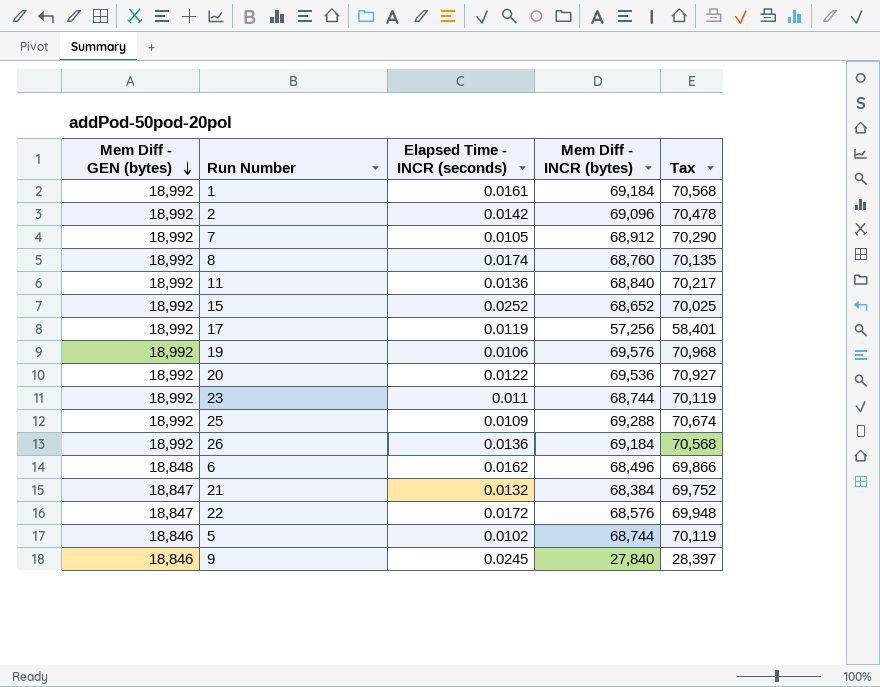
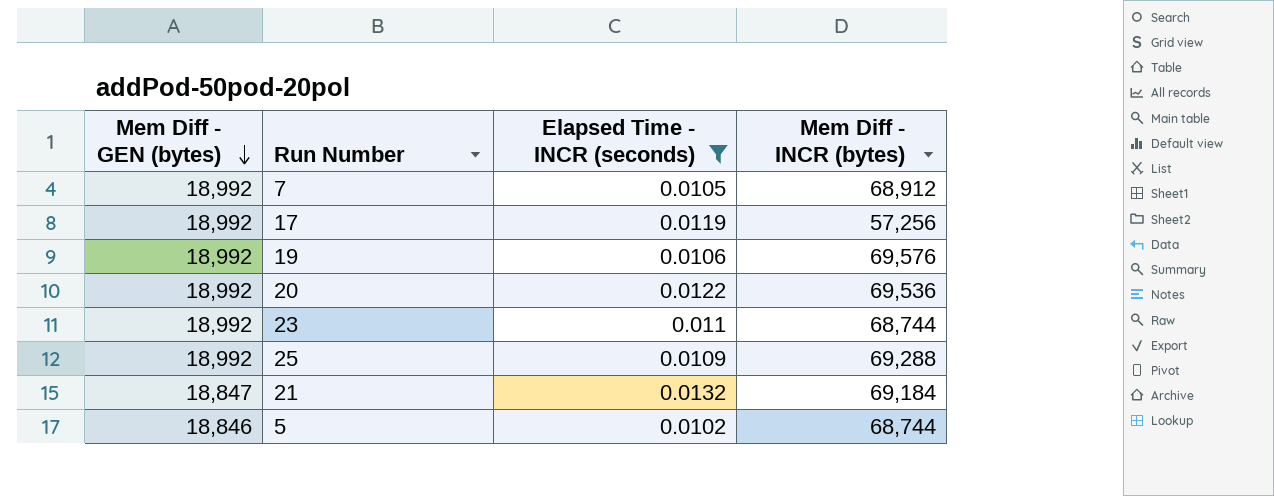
filter: none -> Elapsed Time - INCR (seconds) <= 0.0132
column Tax | formula: [Mem Diff - INCR (bytes)] * 1.02 -> none
21 | Mem Diff - INCR (bytes): 68,384 -> 69,184

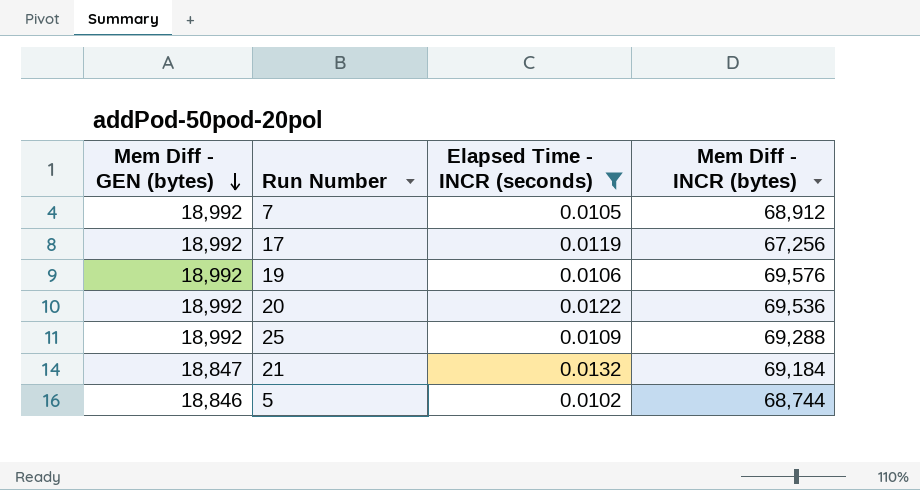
row 23: 18,992 | 0.011 | 68,744 -> none
17 | Mem Diff - INCR (bytes): 57,256 -> 67,256

